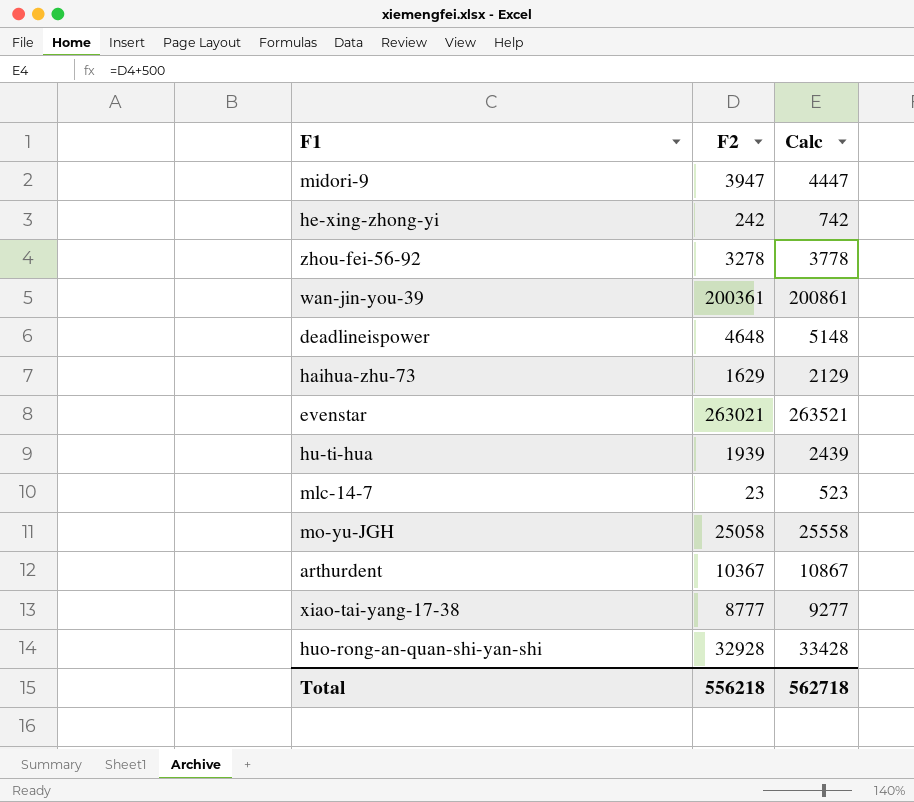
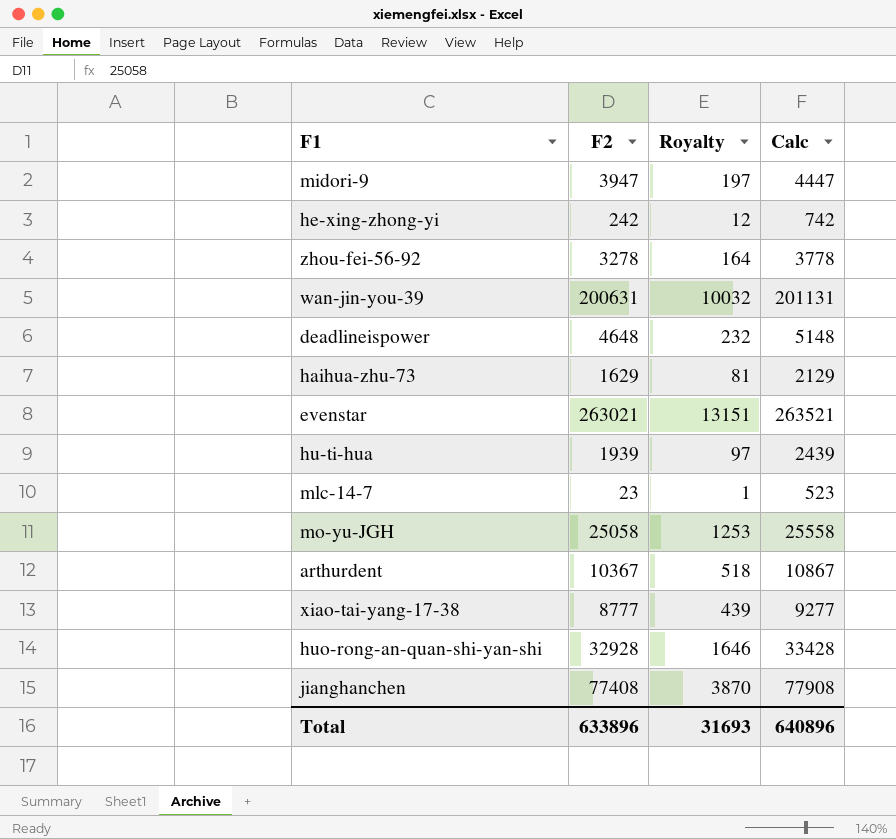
column Royalty | formula: none -> [F2] * 0.05
wan-jin-you-39 | F2: 200361 -> 200631
wan-jin-you-39 | Calc: 200861 -> 201131
row jianghanchen: none -> 77408 | 3870 | 77908
Total | F2: 556218 -> 633896
Total | Calc: 562718 -> 640896

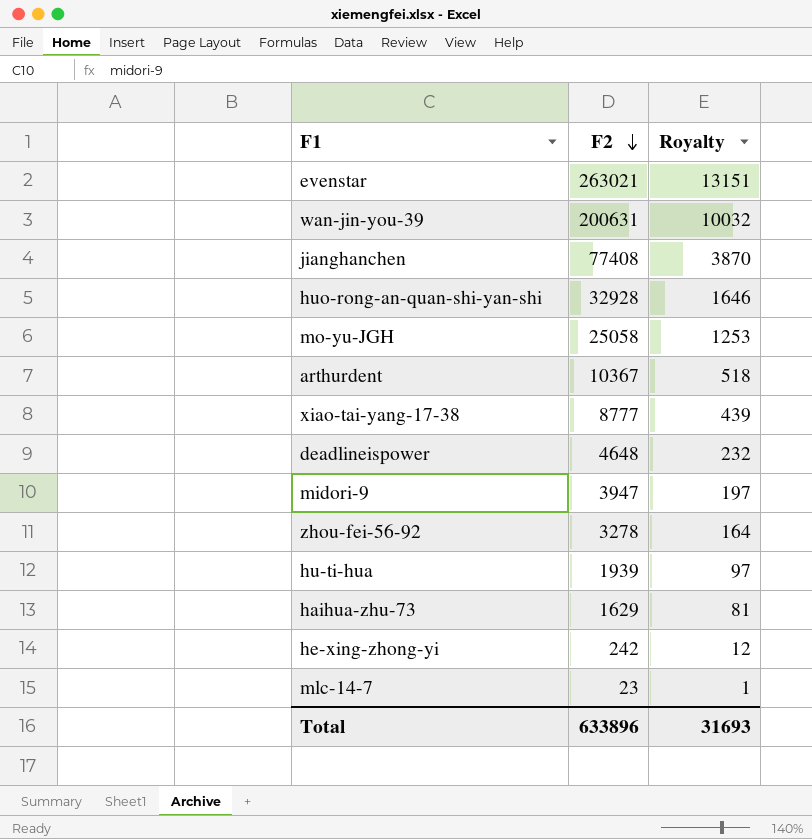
row order: none -> F2 descending
column Calc | formula: [F2] + 500 -> none

